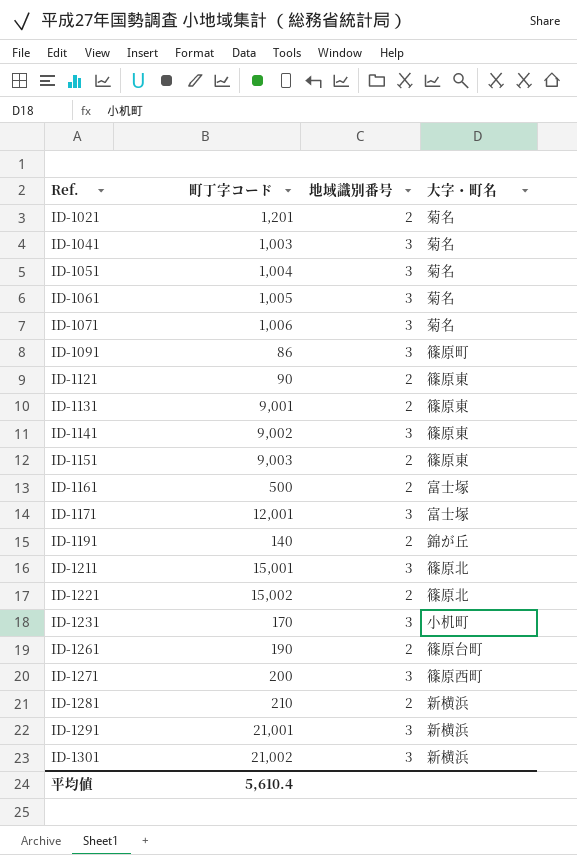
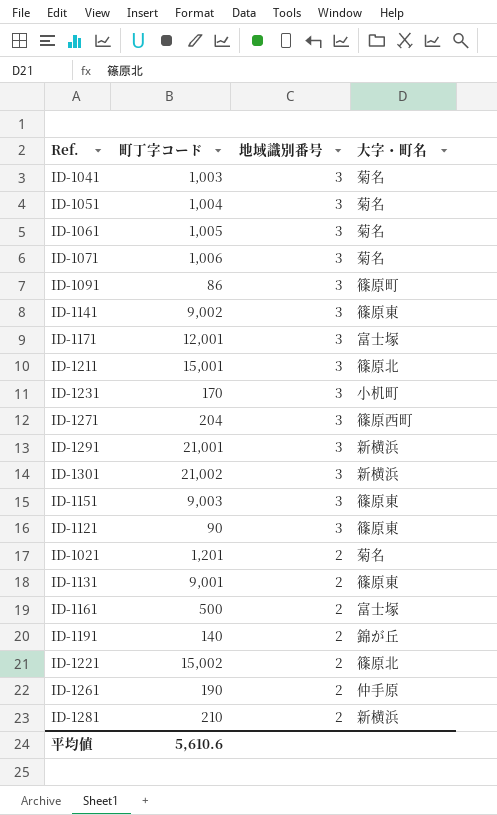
row order: Ref. ascending -> 地域識別番号 descending
ID-1271 | 町丁字コード: 200 -> 204
ID-1151 | 地域識別番号: 2 -> 3
ID-1121 | 地域識別番号: 2 -> 3
ID-1261 | 大字・町名: 篠原台町 -> 仲手原
平均値 | 町丁字コード: 5,610.4 -> 5,610.6

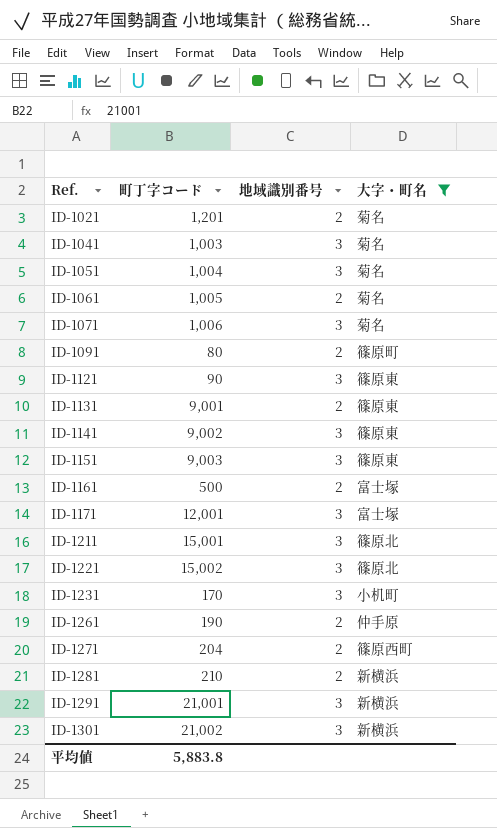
filter: none -> 大字・町名 != 錦が丘
row order: 地域識別番号 descending -> Ref. ascending
ID-1061 | 地域識別番号: 3 -> 2
ID-1091 | 町丁字コード: 86 -> 80
ID-1091 | 地域識別番号: 3 -> 2
ID-1221 | 地域識別番号: 2 -> 3
ID-1271 | 地域識別番号: 3 -> 2
平均値 | 町丁字コード: 5,610.6 -> 5,883.8

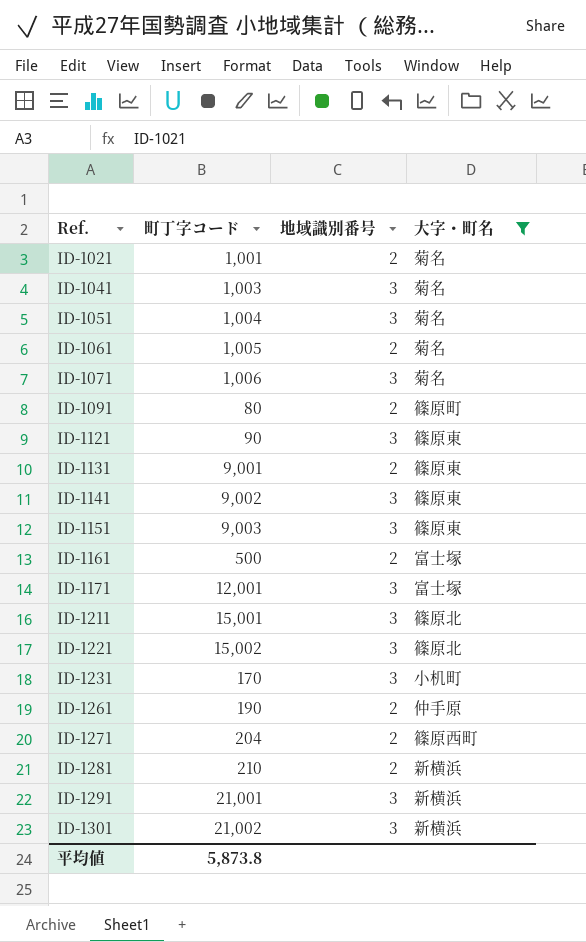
ID-1021 | 町丁字コード: 1,201 -> 1,001
平均値 | 町丁字コード: 5,883.8 -> 5,873.8

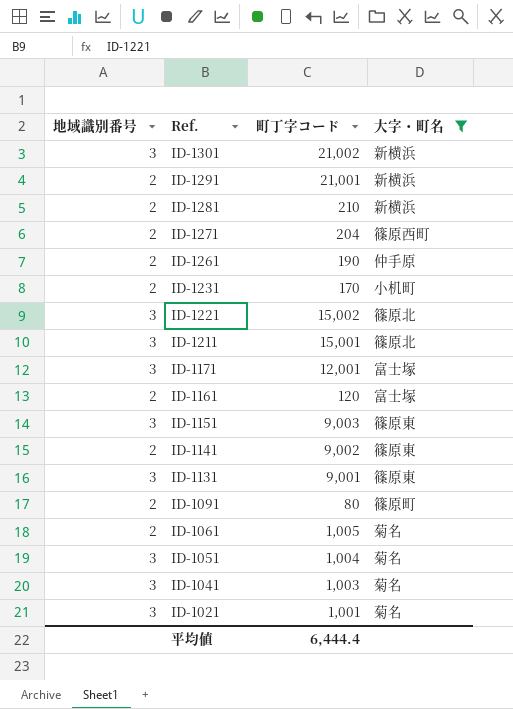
row order: Ref. ascending -> Ref. descending
column 地域識別番号 | position: 3 -> 1
row ID-1071: 1,006 | 3 | 菊名 -> none
row ID-1121: 90 | 3 | 篠原東 -> none
ID-1291 | 地域識別番号: 3 -> 2
ID-1231 | 地域識別番号: 3 -> 2
ID-1161 | 町丁字コード: 500 -> 120
ID-1141 | 地域識別番号: 3 -> 2
ID-1131 | 地域識別番号: 2 -> 3
ID-1021 | 地域識別番号: 2 -> 3
平均値 | 町丁字コード: 5,873.8 -> 6,444.4

